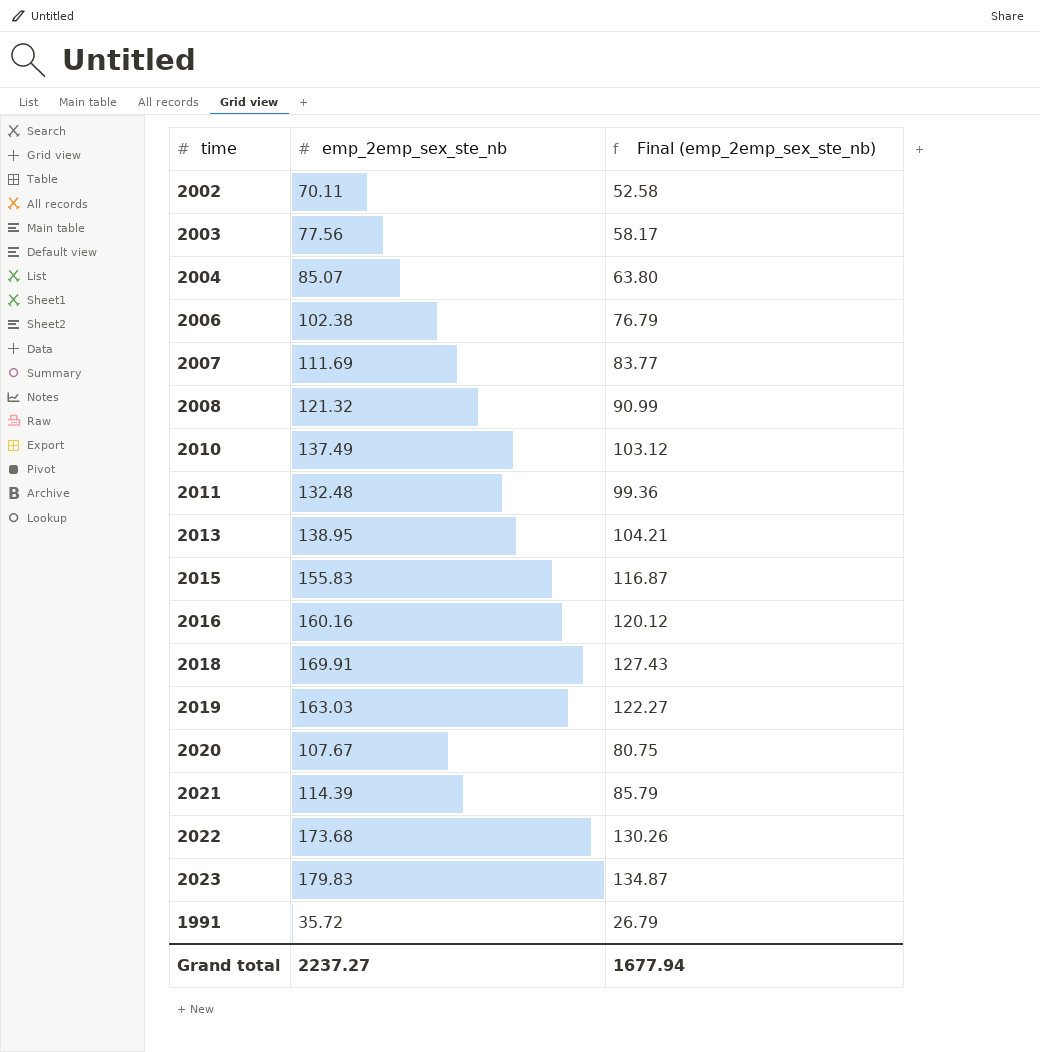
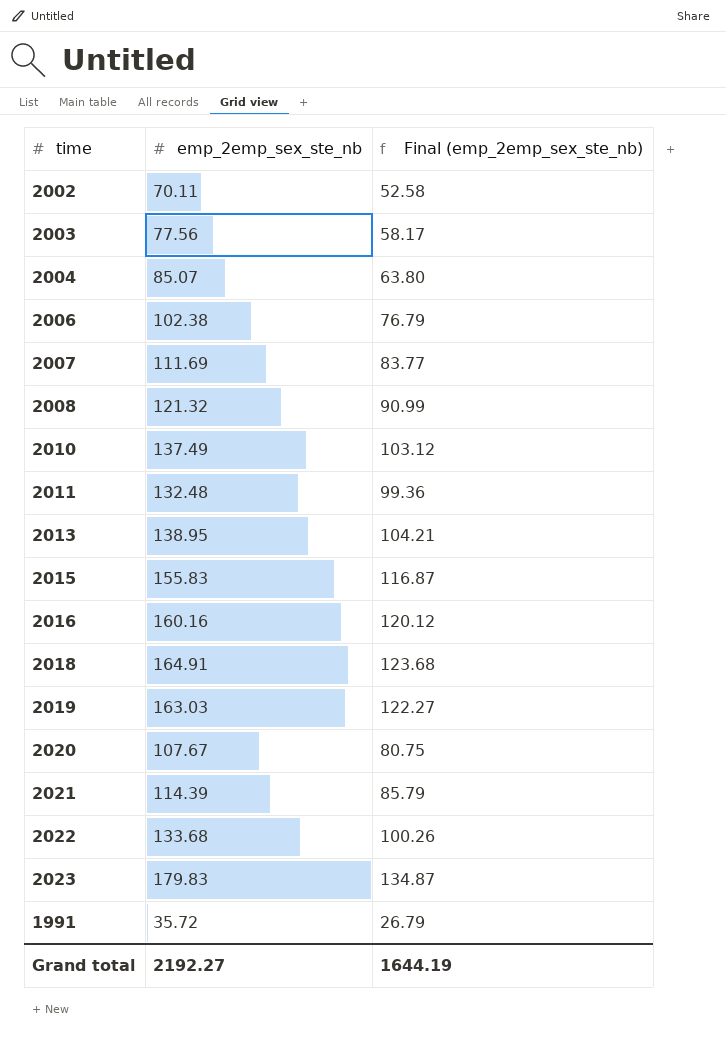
2018 | emp_2emp_sex_ste_nb: 169.91 -> 164.91
2018 | Final (emp_2emp_sex_ste_nb): 127.43 -> 123.68
2022 | emp_2emp_sex_ste_nb: 173.68 -> 133.68
2022 | Final (emp_2emp_sex_ste_nb): 130.26 -> 100.26
Grand total | emp_2emp_sex_ste_nb: 2237.27 -> 2192.27
Grand total | Final (emp_2emp_sex_ste_nb): 1677.94 -> 1644.19

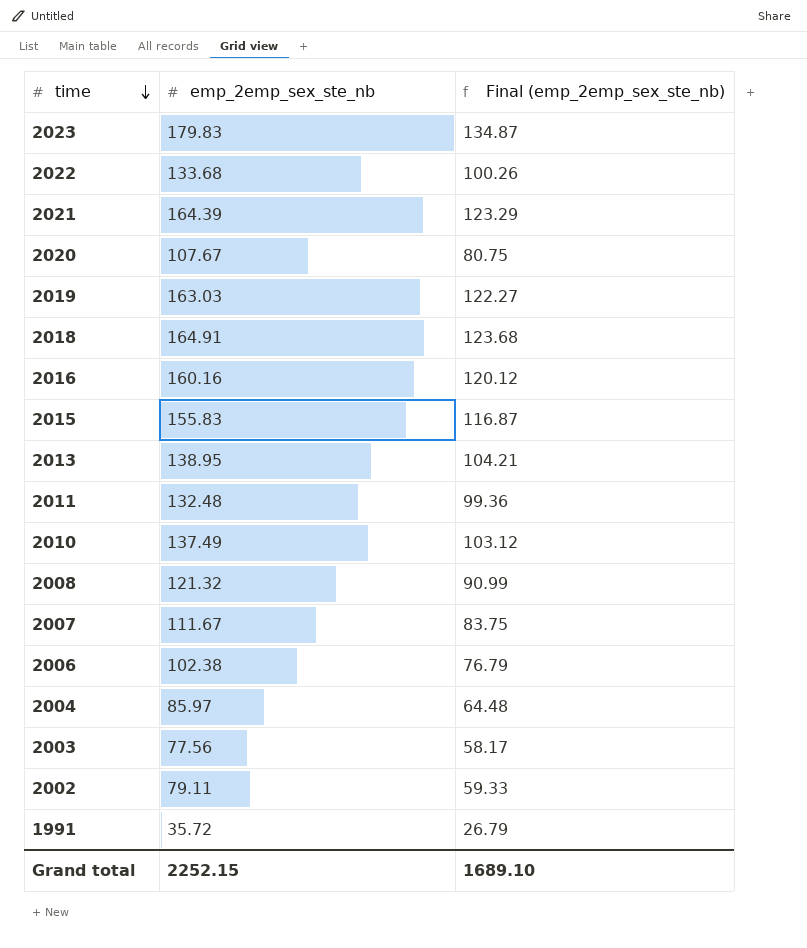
row order: none -> time descending
2021 | emp_2emp_sex_ste_nb: 114.39 -> 164.39
2021 | Final (emp_2emp_sex_ste_nb): 85.79 -> 123.29
2007 | emp_2emp_sex_ste_nb: 111.69 -> 111.67
2007 | Final (emp_2emp_sex_ste_nb): 83.77 -> 83.75
2004 | emp_2emp_sex_ste_nb: 85.07 -> 85.97
2004 | Final (emp_2emp_sex_ste_nb): 63.80 -> 64.48
2002 | emp_2emp_sex_ste_nb: 70.11 -> 79.11
2002 | Final (emp_2emp_sex_ste_nb): 52.58 -> 59.33
Grand total | emp_2emp_sex_ste_nb: 2192.27 -> 2252.15
Grand total | Final (emp_2emp_sex_ste_nb): 1644.19 -> 1689.10

